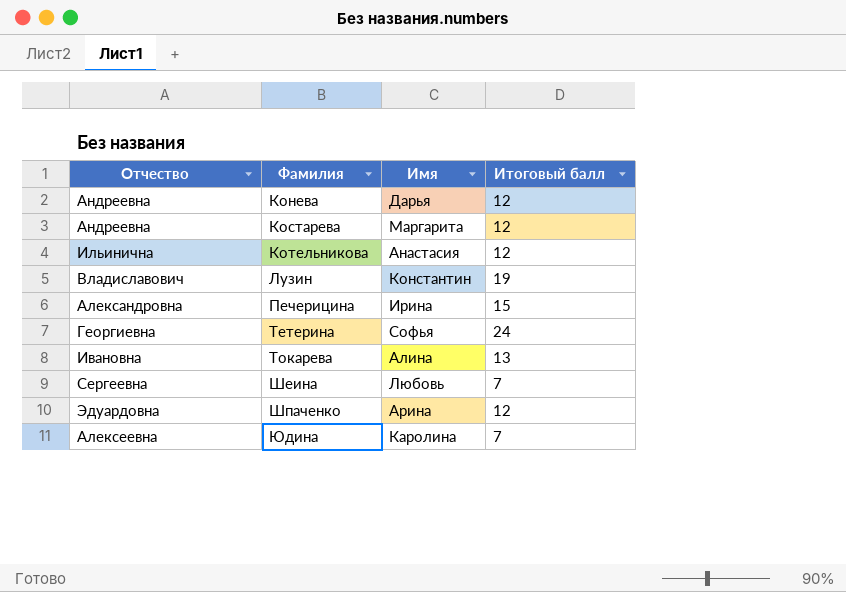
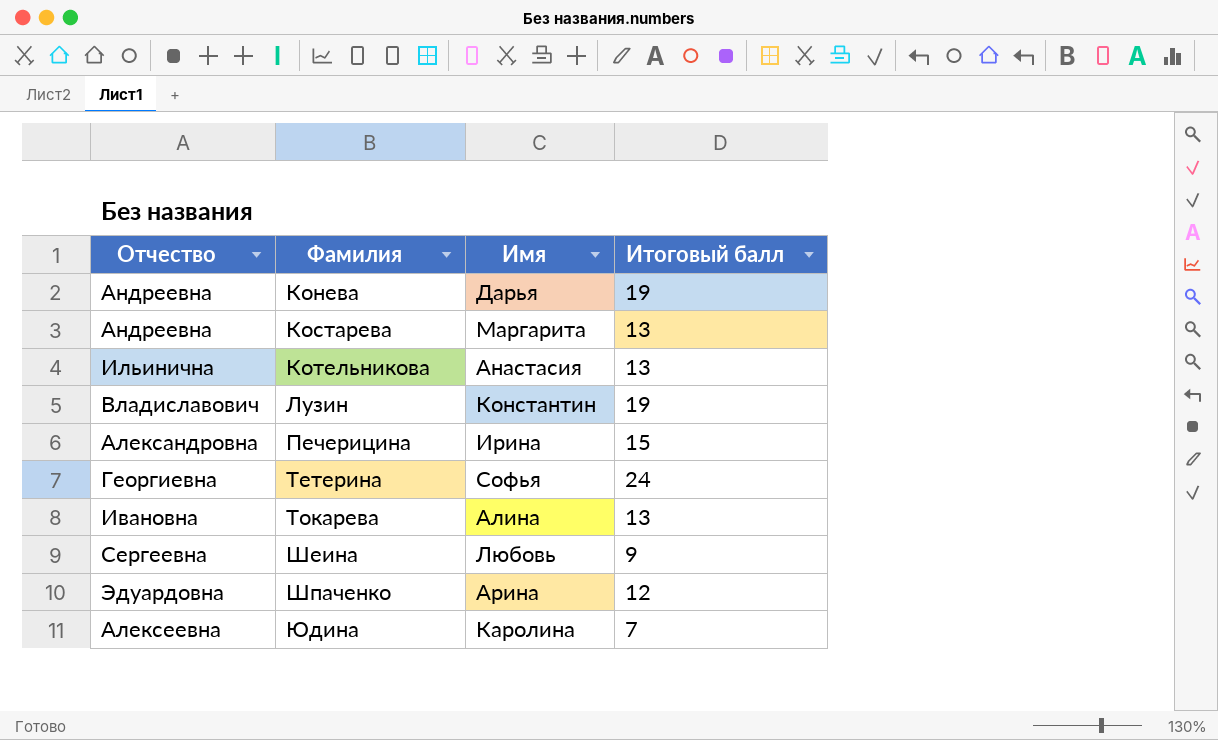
Конева | Итоговый балл: 12 -> 19
Костарева | Итоговый балл: 12 -> 13
Котельникова | Итоговый балл: 12 -> 13
Шеина | Итоговый балл: 7 -> 9

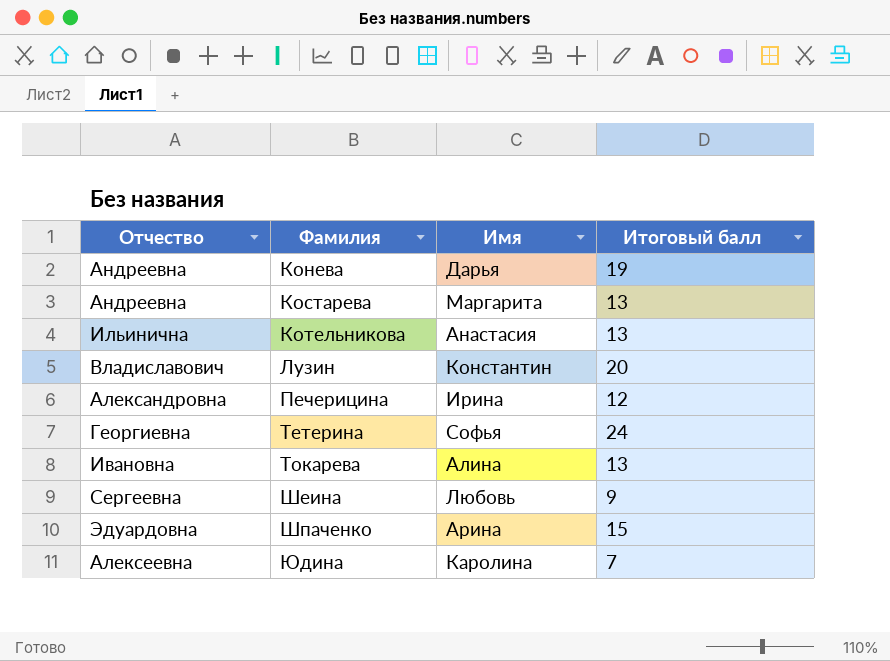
Лузин | Итоговый балл: 19 -> 20
Печерицина | Итоговый балл: 15 -> 12
Шпаченко | Итоговый балл: 12 -> 15

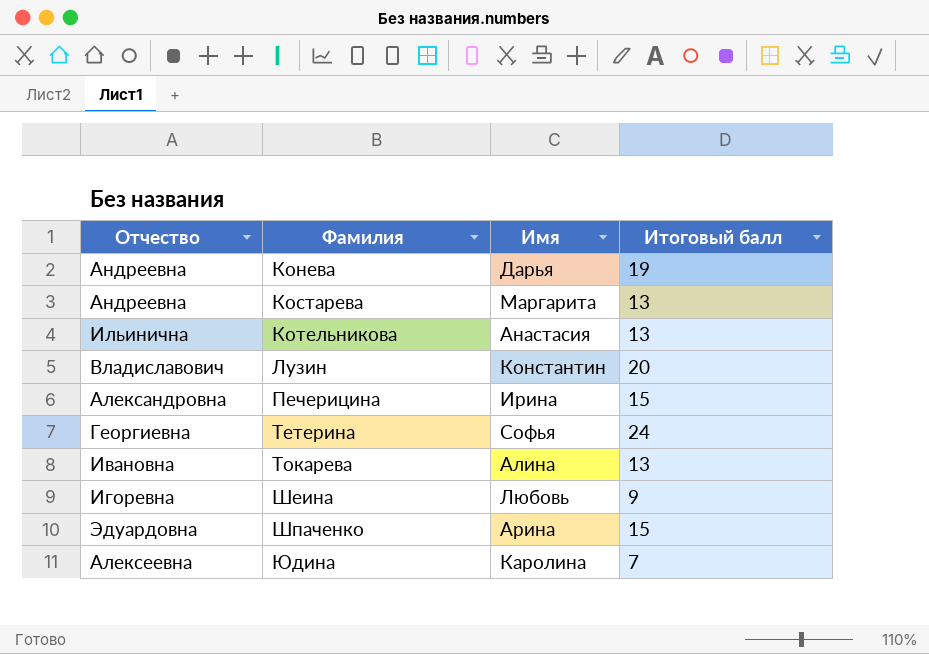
Печерицина | Итоговый балл: 12 -> 15
Шеина | Отчество: Сергеевна -> Игоревна

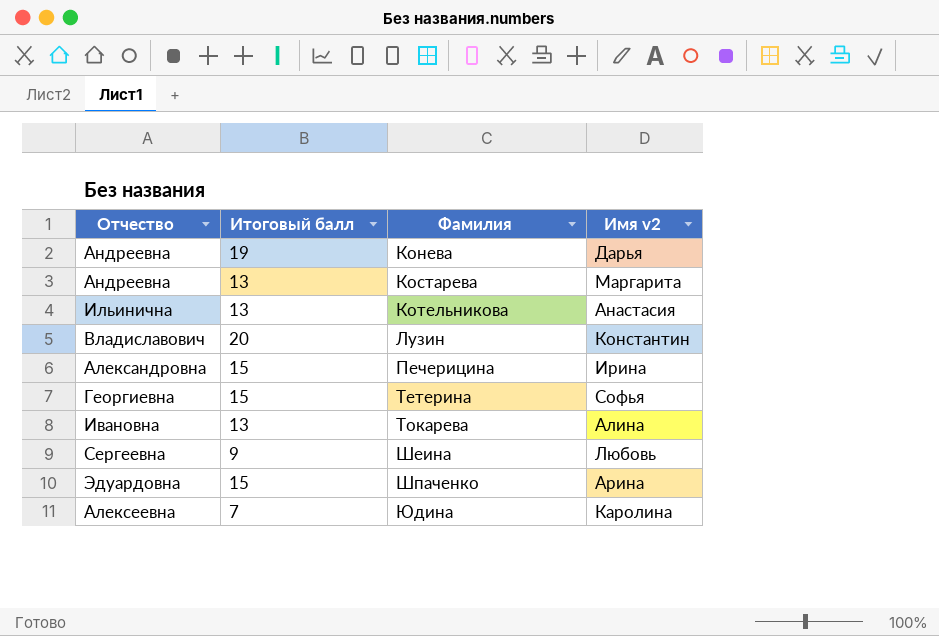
column Итоговый балл | position: 4 -> 2
column name: Имя -> Имя v2
Тетерина | Итоговый балл: 24 -> 15
Шеина | Отчество: Игоревна -> Сергеевна

